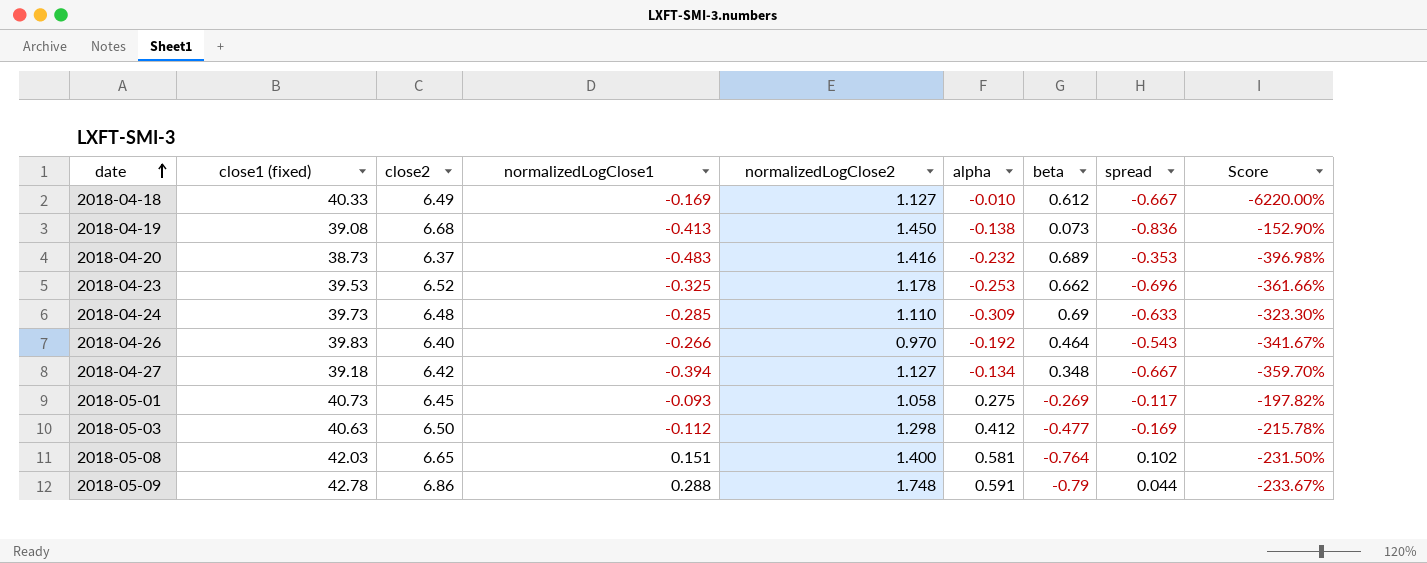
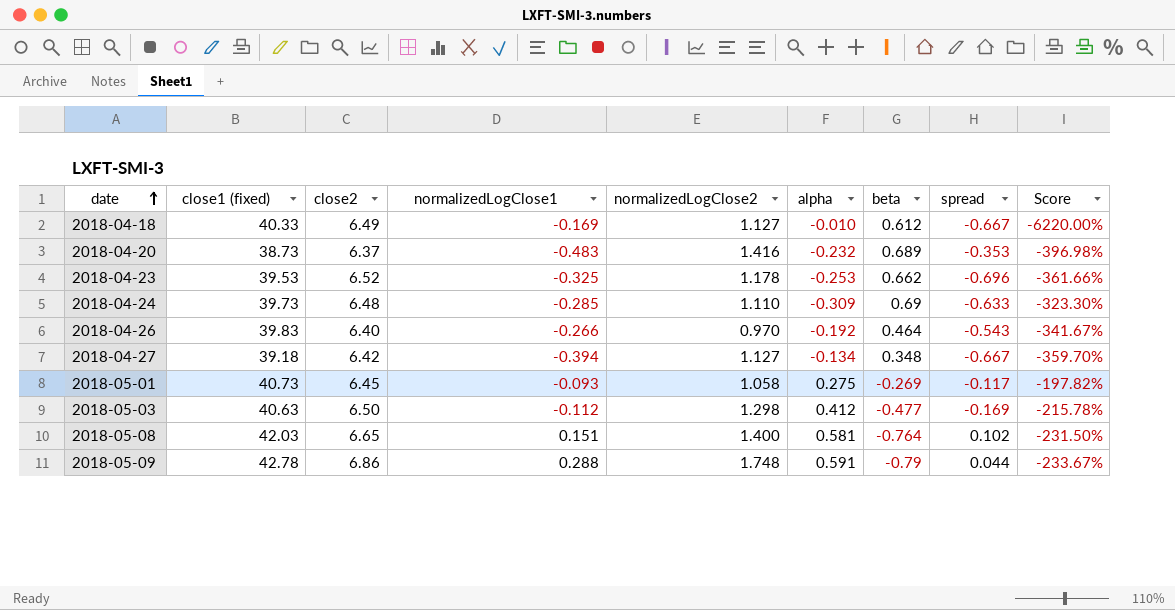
row 2018-04-19: 39.08 | 6.68 | -0.413 | 1.450 | -0.138 | 0.073 | -0.836 | -152.90% -> none

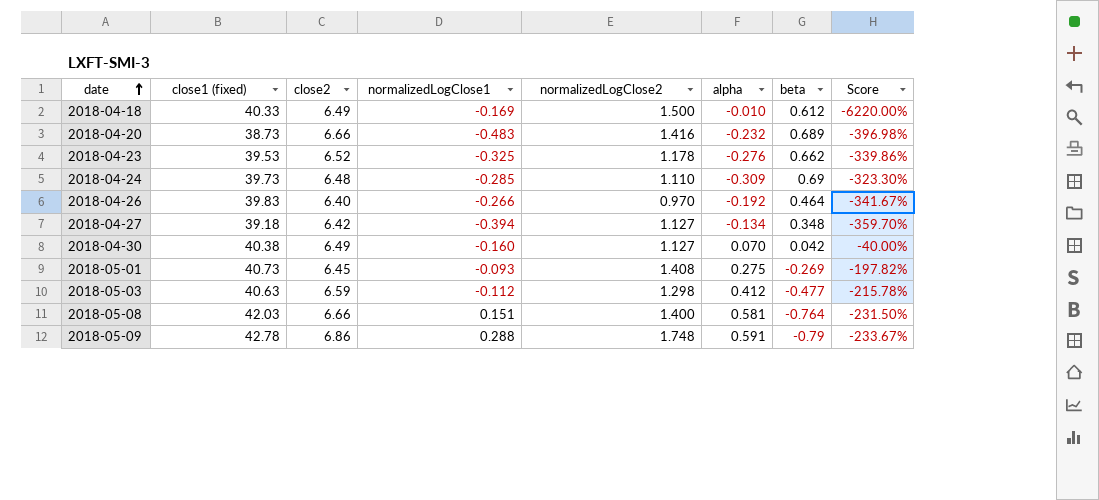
column spread | position: 8 -> none
2018-04-18 | normalizedLogClose2: 1.127 -> 1.500
2018-04-20 | close2: 6.37 -> 6.66
2018-04-23 | alpha: -0.253 -> -0.276
2018-04-23 | Score: -361.66% -> -339.86%
row 2018-04-30: none -> 40.38 | 6.49 | -0.160 | 1.127 | 0.070 | 0.042 | -40.00%
2018-05-01 | normalizedLogClose2: 1.058 -> 1.408
2018-05-03 | close2: 6.50 -> 6.59
2018-05-08 | close2: 6.65 -> 6.66

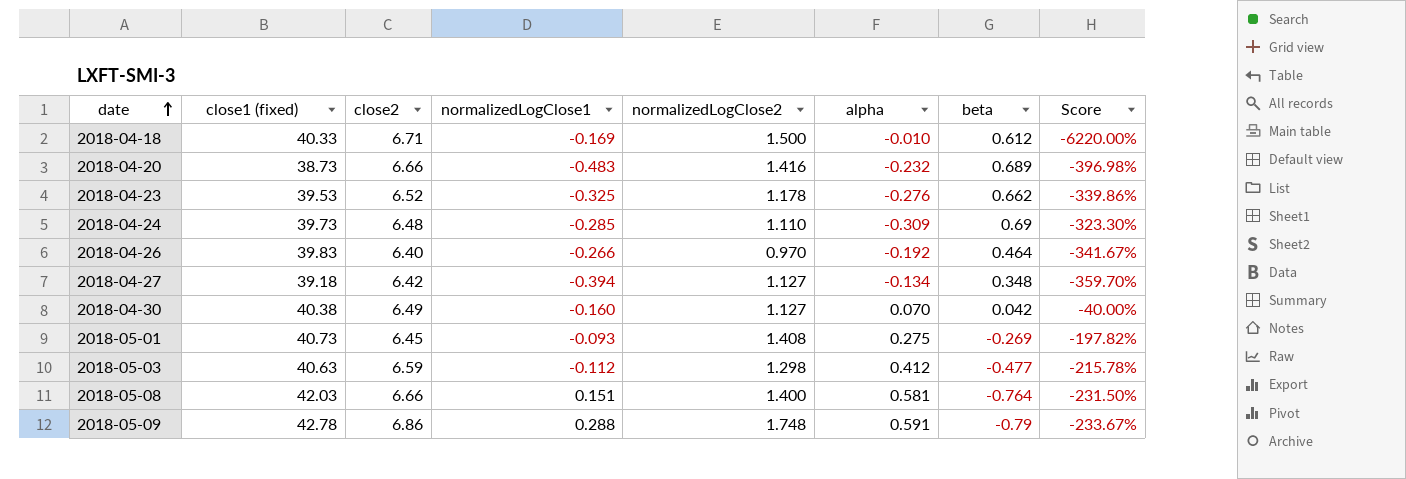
2018-04-18 | close2: 6.49 -> 6.71

